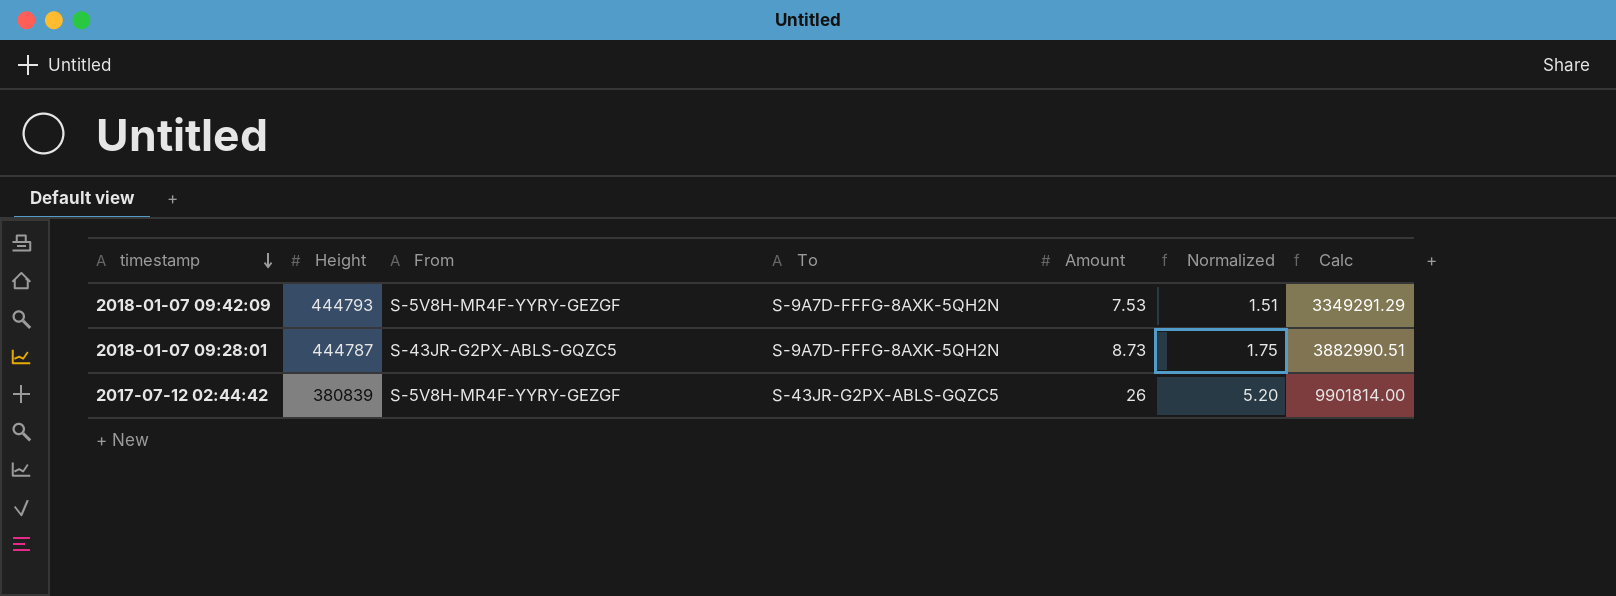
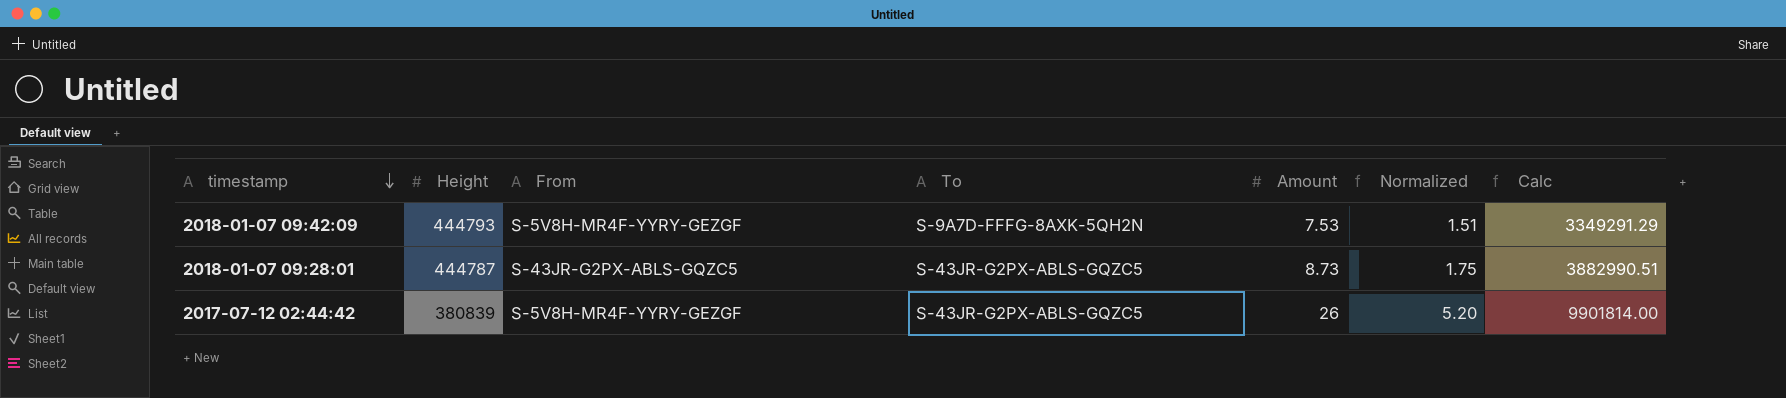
2018-01-07 09:28:01 | To: S-9A7D-FFFG-8AXK-5QH2N -> S-43JR-G2PX-ABLS-GQZC5

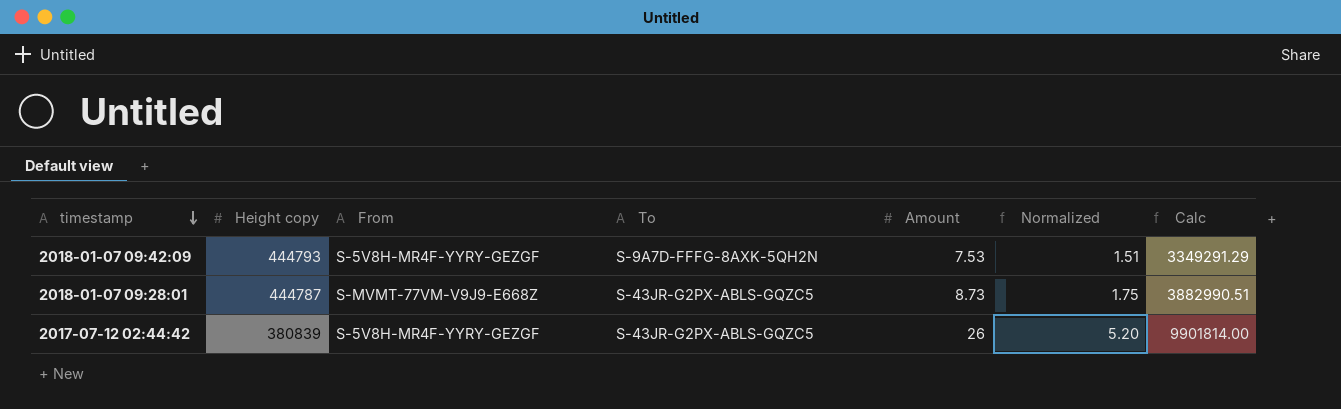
column name: Height -> Height copy
2018-01-07 09:28:01 | From: S-43JR-G2PX-ABLS-GQZC5 -> S-MVMT-77VM-V9J9-E668Z

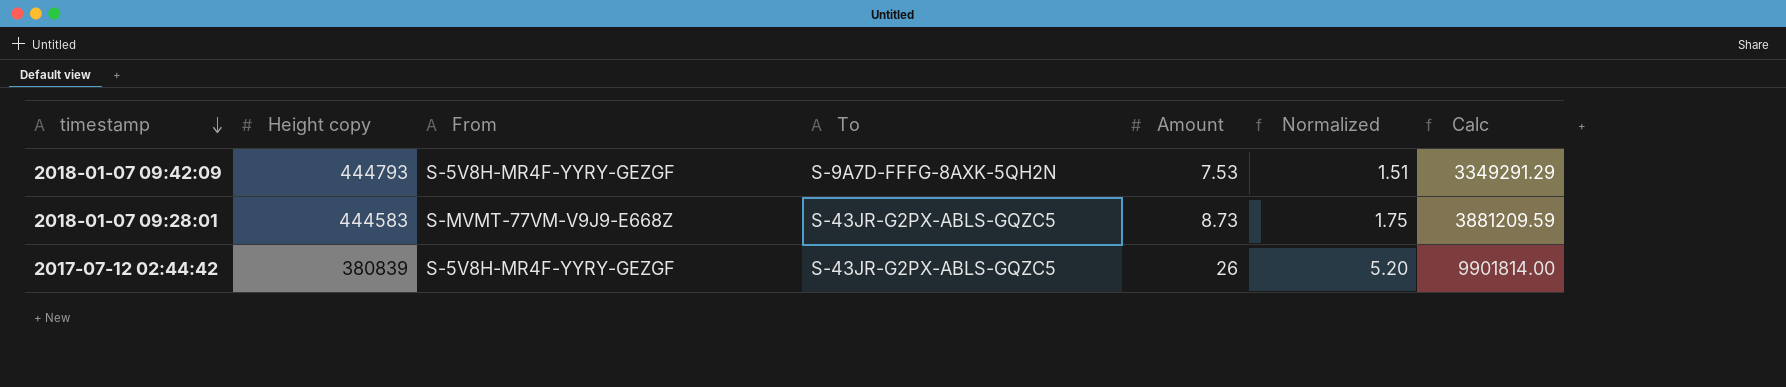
2018-01-07 09:28:01 | Height copy: 444787 -> 444583
2018-01-07 09:28:01 | Calc: 3882990.51 -> 3881209.59

